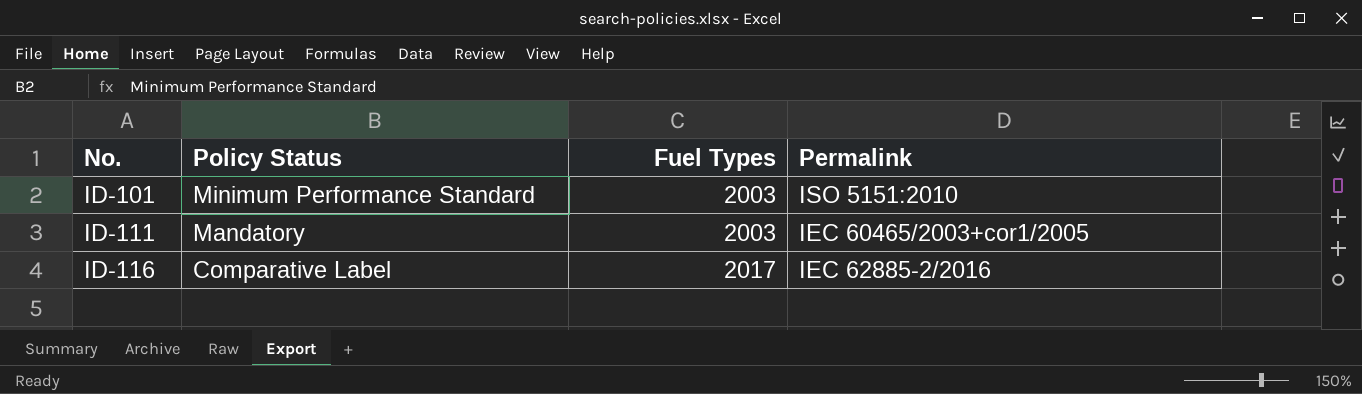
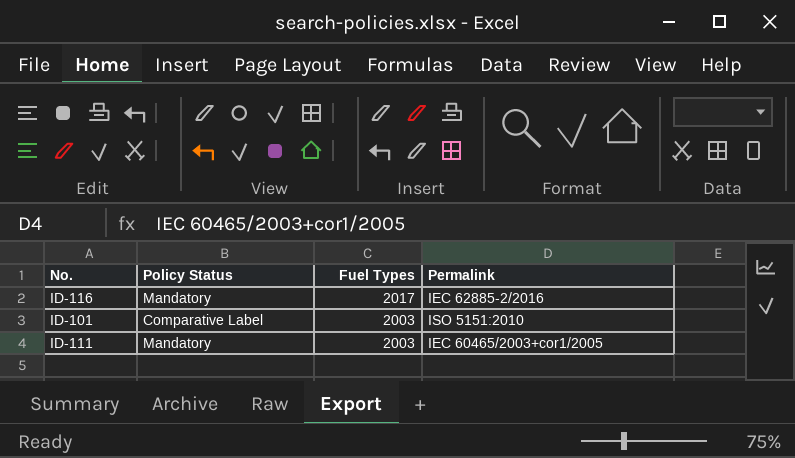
row order: No. ascending -> Fuel Types descending
ID-116 | Policy Status: Comparative Label -> Mandatory
ID-101 | Policy Status: Minimum Performance Standard -> Comparative Label

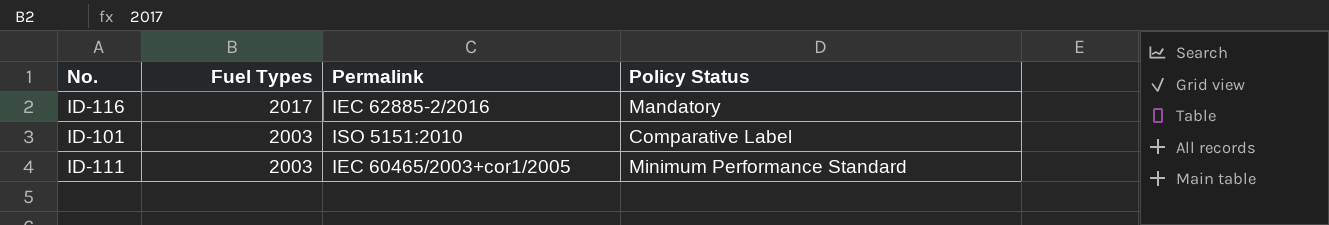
column Policy Status | position: 2 -> 4
ID-111 | Policy Status: Mandatory -> Minimum Performance Standard

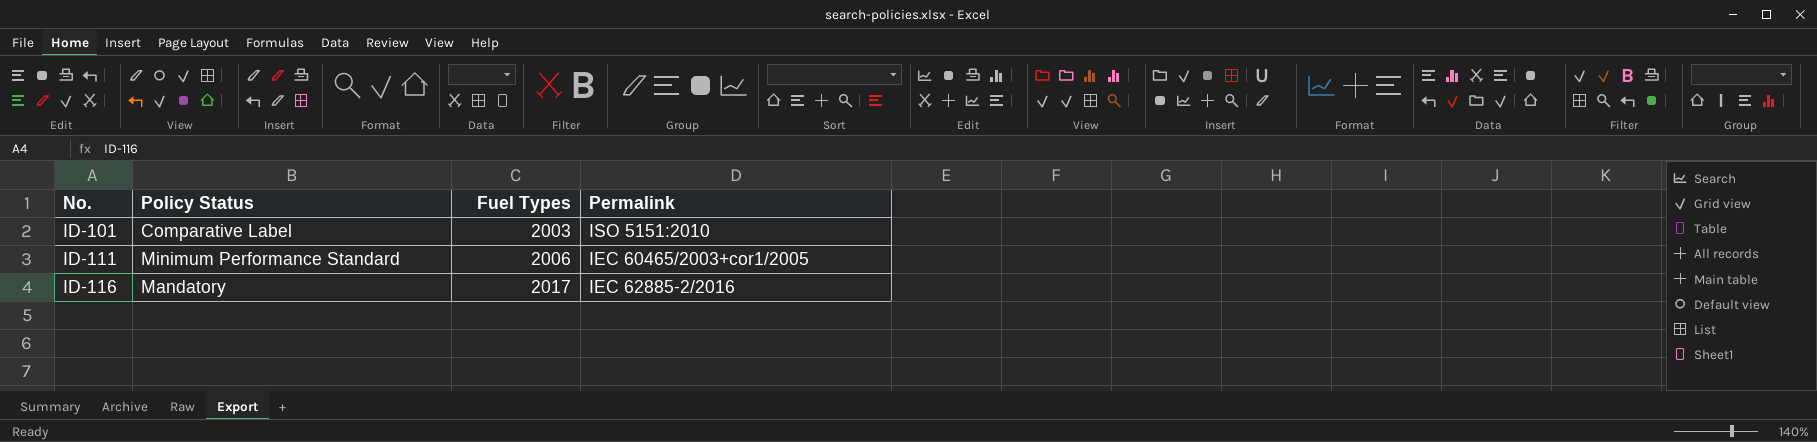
row order: Fuel Types descending -> No. ascending
column Policy Status | position: 4 -> 2
ID-111 | Fuel Types: 2003 -> 2006

